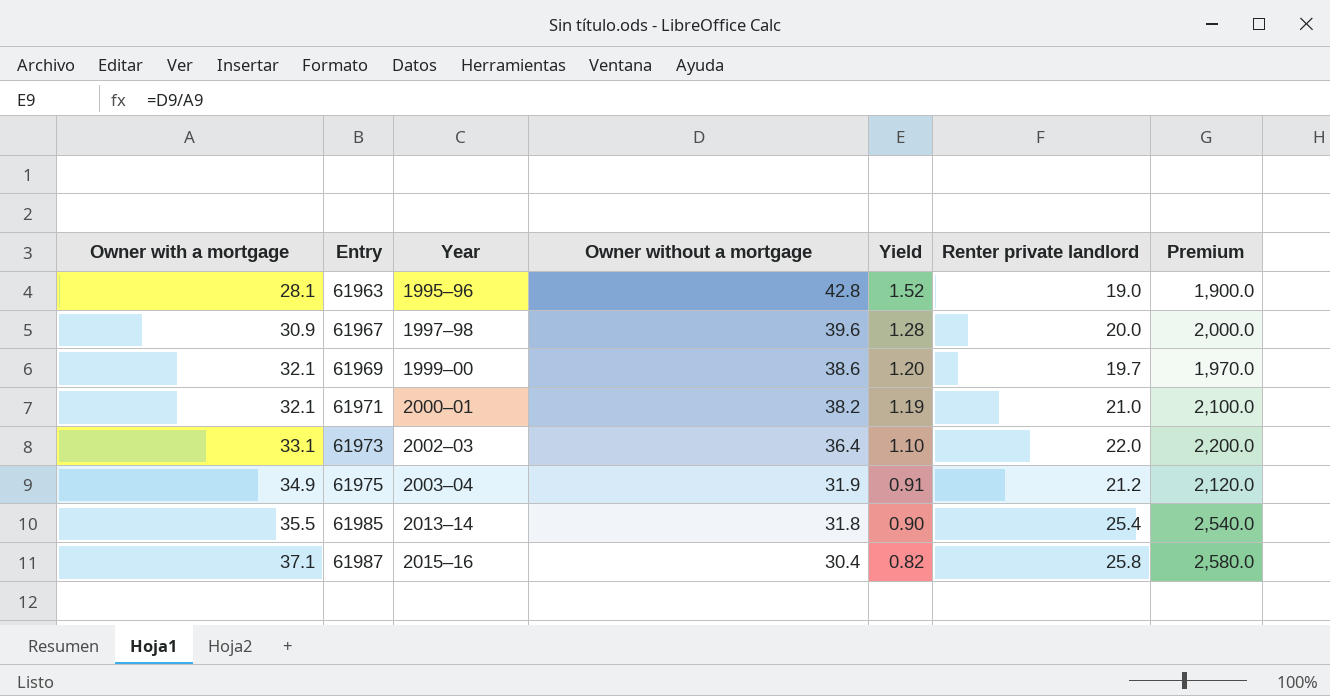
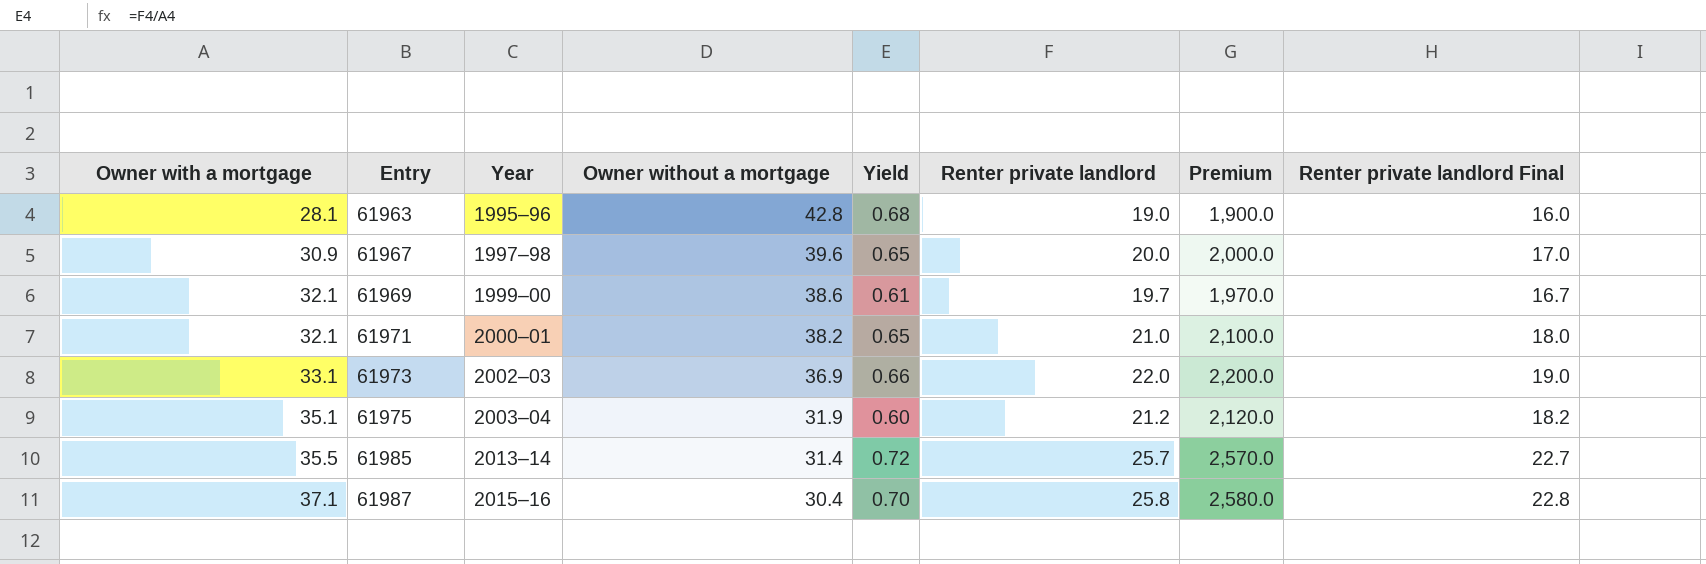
column Yield | formula: [Owner without a mortgage] / [Owner with a mortgage] -> [Renter private landlord] / [Owner with a mortgage]
column Renter private landlord Final | formula: none -> [Renter private landlord] - 3
61973 | Owner without a mortgage: 36.4 -> 36.9
61975 | Owner with a mortgage: 34.9 -> 35.1
61985 | Owner without a mortgage: 31.8 -> 31.4
61985 | Renter private landlord: 25.4 -> 25.7
61985 | Premium: 2,540.0 -> 2,570.0

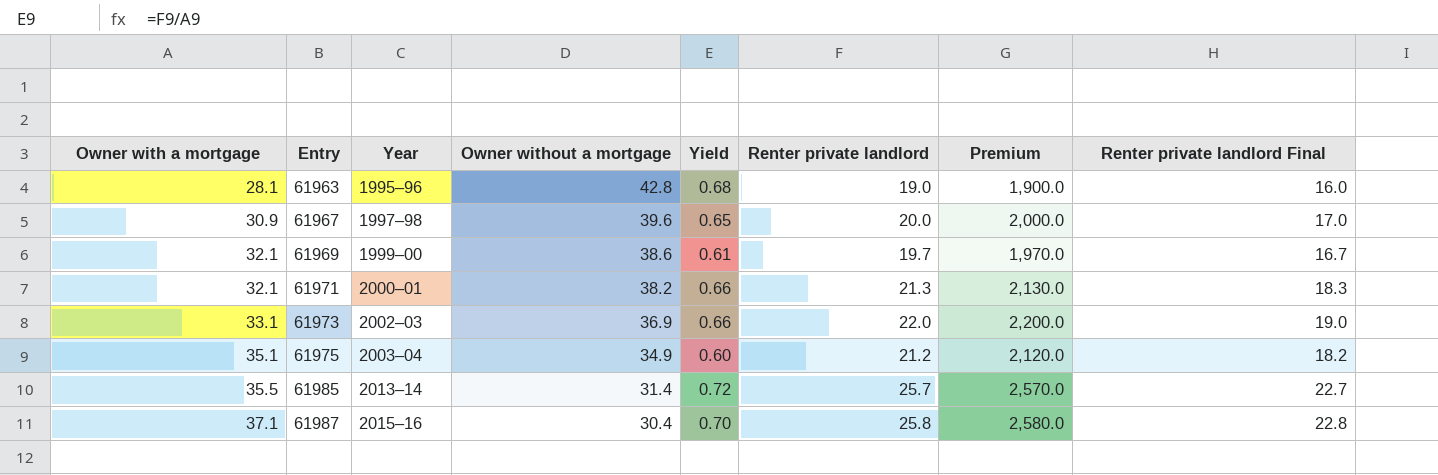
61971 | Yield: 0.65 -> 0.66
61971 | Renter private landlord: 21.0 -> 21.3
61971 | Premium: 2,100.0 -> 2,130.0
61971 | Renter private landlord Final: 18.0 -> 18.3
61975 | Owner without a mortgage: 31.9 -> 34.9

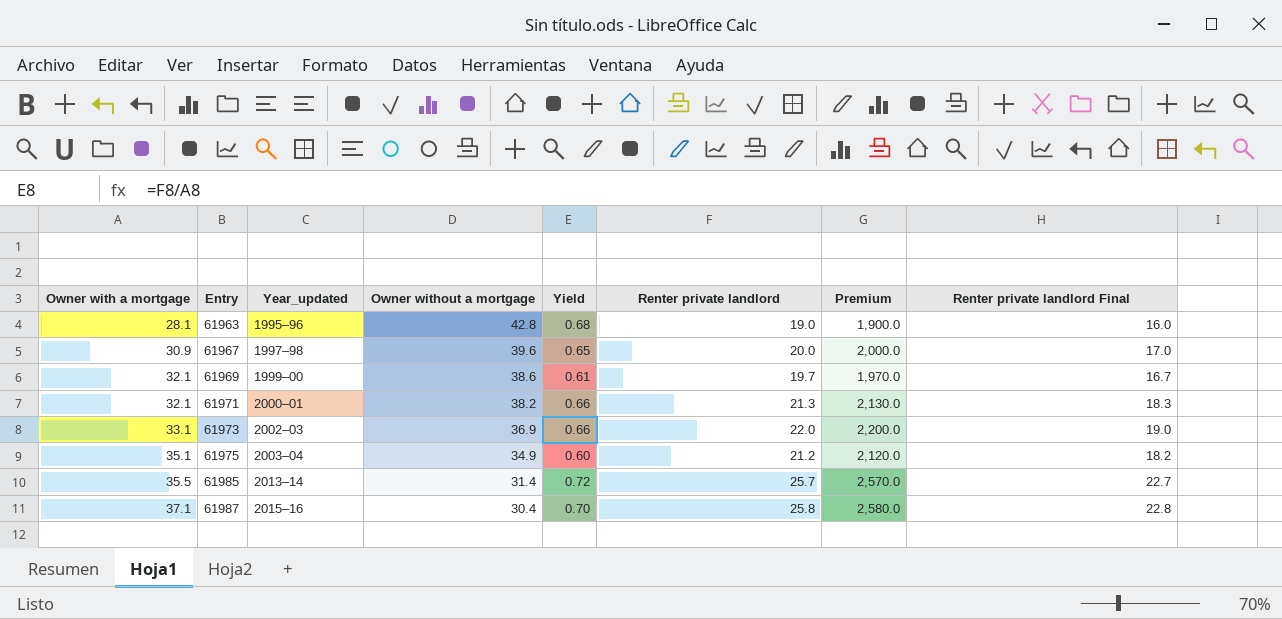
column name: Year -> Year_updated

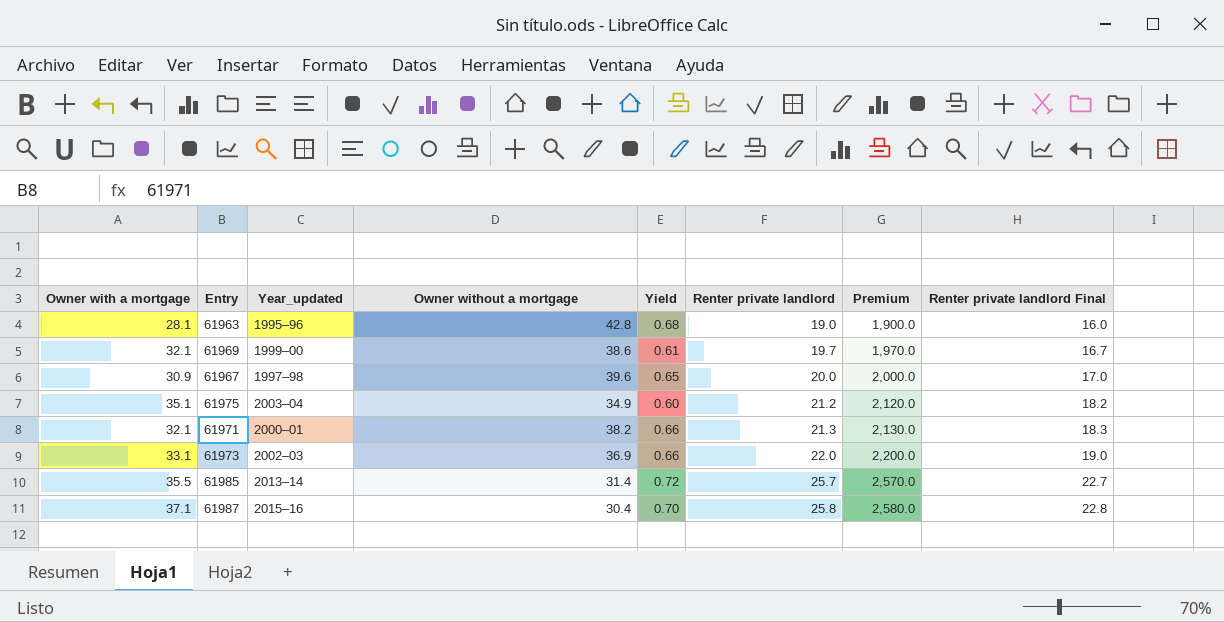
row order: Owner with a mortgage ascending -> Renter private landlord ascending

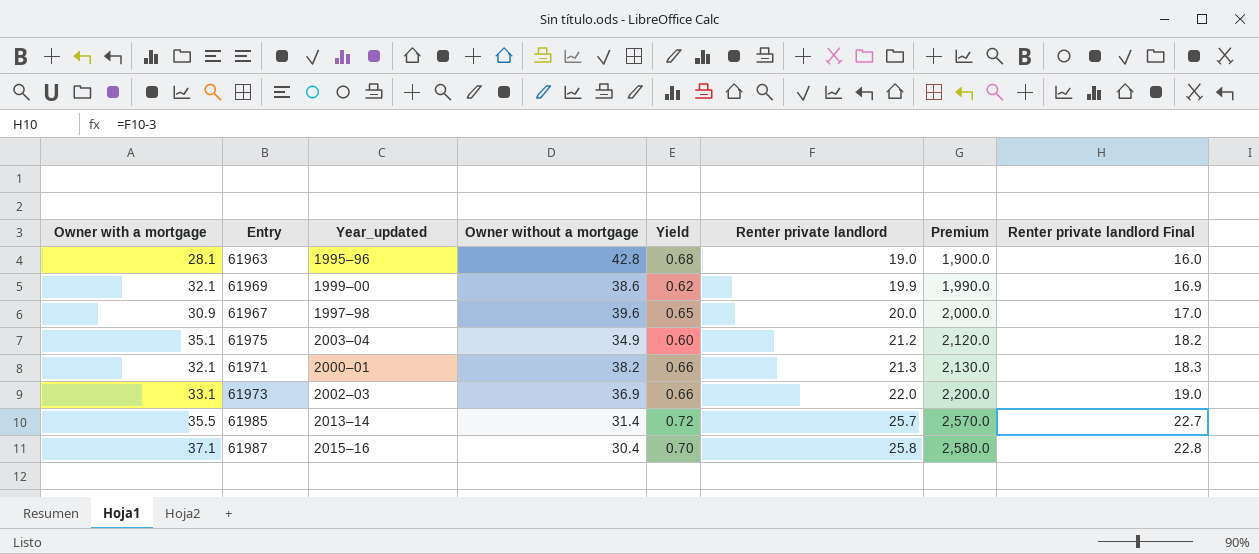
61969 | Yield: 0.61 -> 0.62
61969 | Renter private landlord: 19.7 -> 19.9
61969 | Premium: 1,970.0 -> 1,990.0
61969 | Renter private landlord Final: 16.7 -> 16.9

